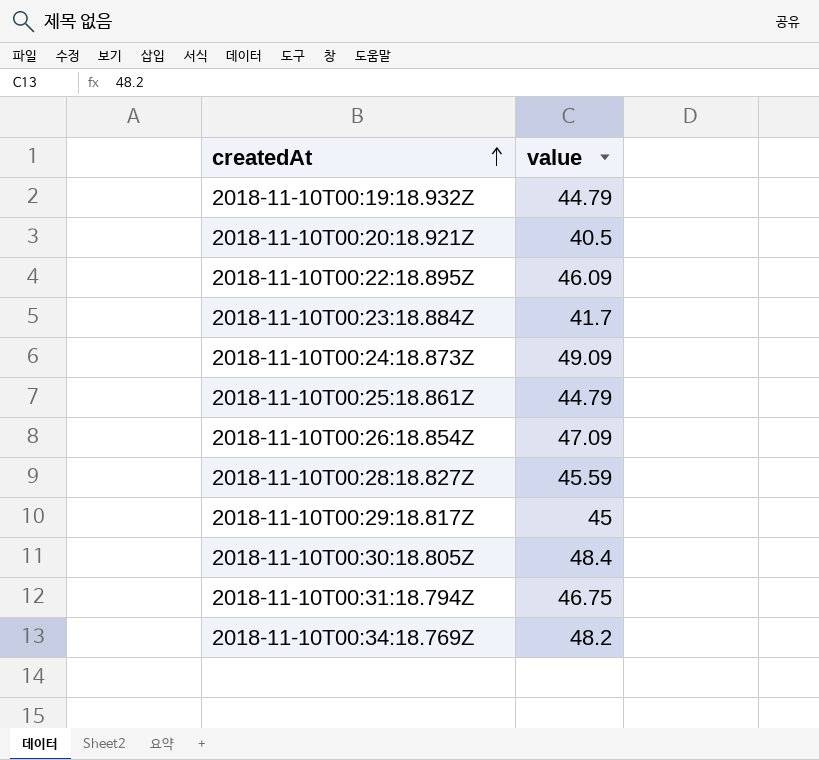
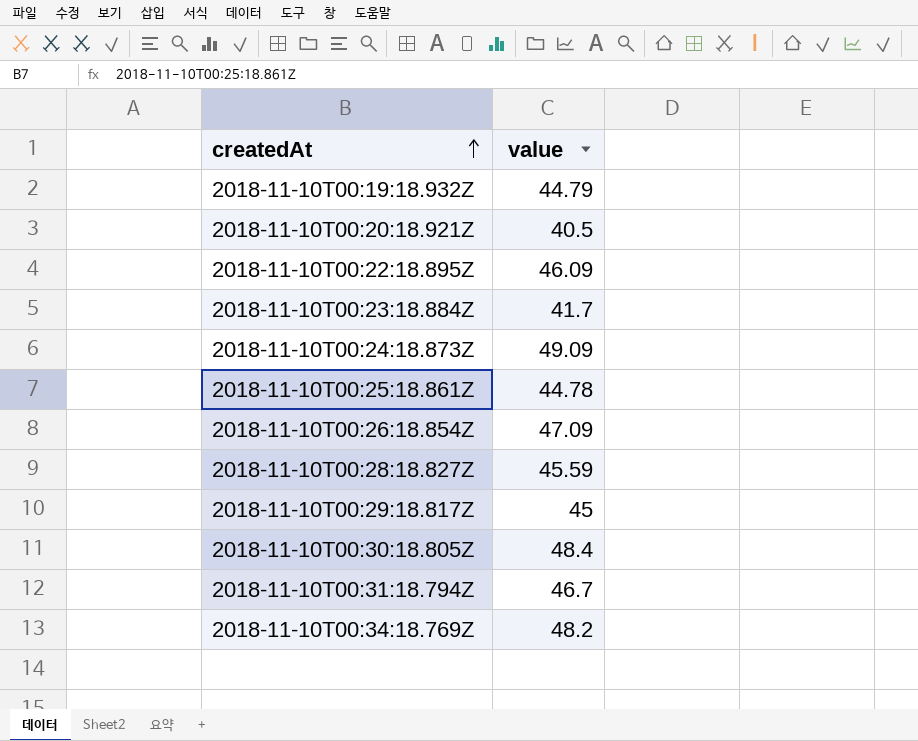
2018-11-10T00:25:18.861Z | value: 44.79 -> 44.78
2018-11-10T00:31:18.794Z | value: 46.75 -> 46.7

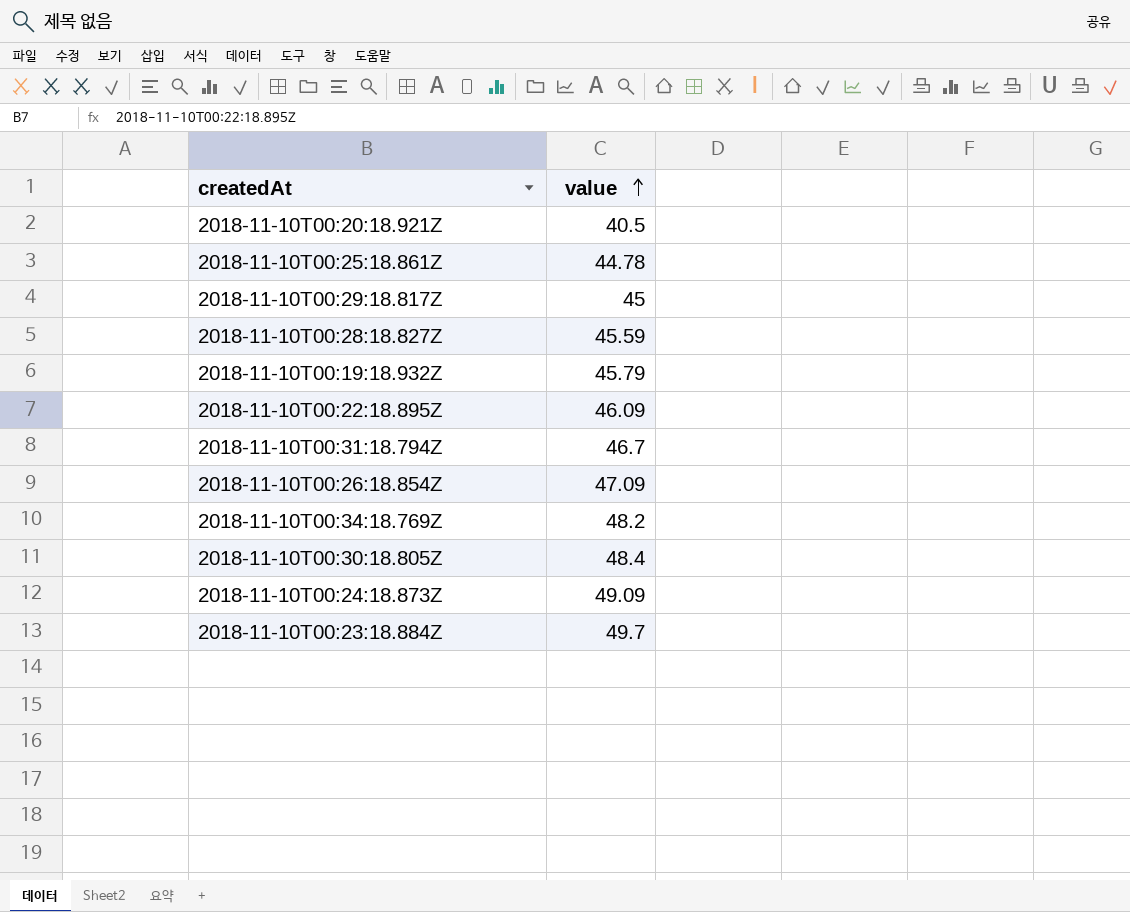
row order: createdAt ascending -> value ascending
2018-11-10T00:19:18.932Z | value: 44.79 -> 45.79
2018-11-10T00:23:18.884Z | value: 41.7 -> 49.7

